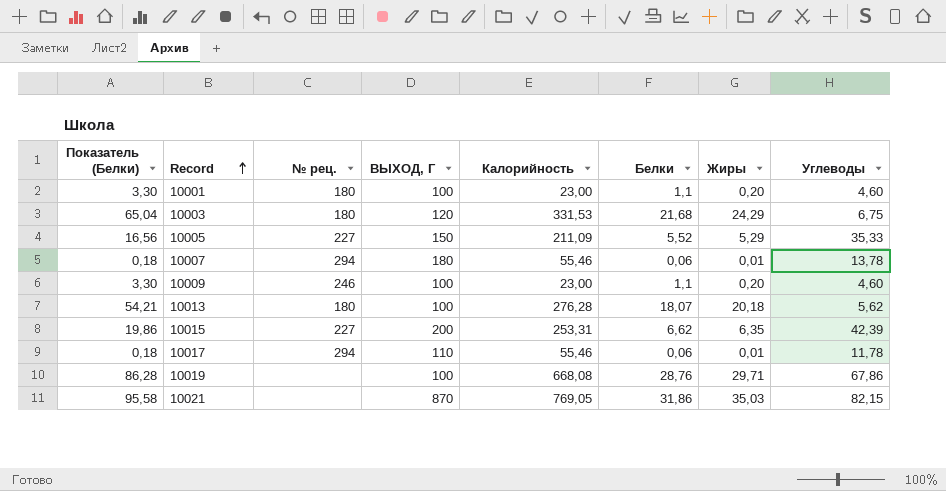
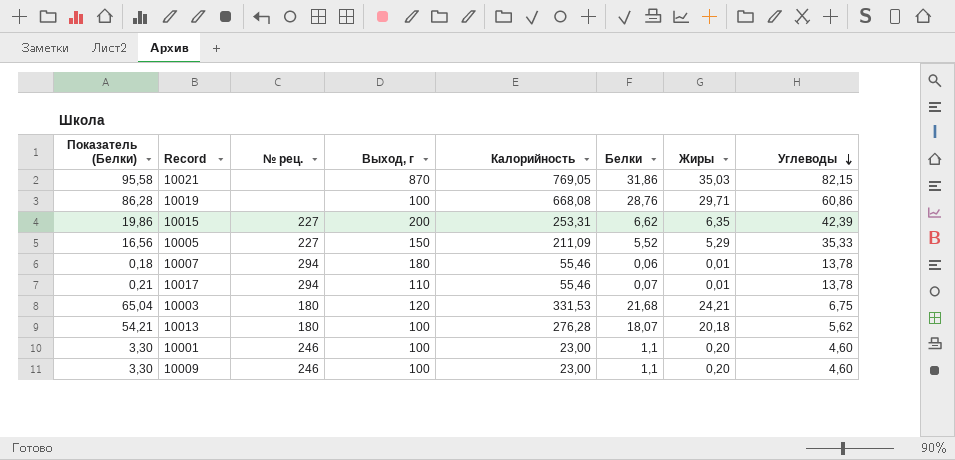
row order: Record ascending -> Углеводы descending
column name: ВЫХОД, Г -> Выход, г
10019 | Углеводы: 67,86 -> 60,86
10017 | Показатель (Белки): 0,18 -> 0,21
10017 | Белки: 0,06 -> 0,07
10017 | Углеводы: 11,78 -> 13,78
10003 | Жиры: 24,29 -> 24,21
10001 | № рец.: 180 -> 246

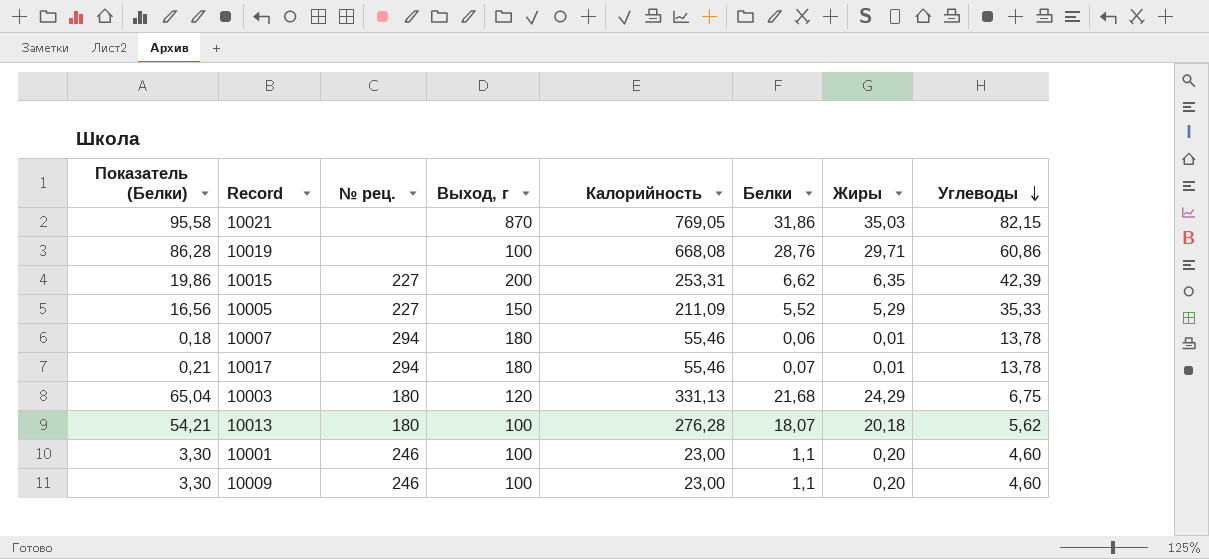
10017 | Выход, г: 110 -> 180
10003 | Калорийность: 331,53 -> 331,13
10003 | Жиры: 24,21 -> 24,29

